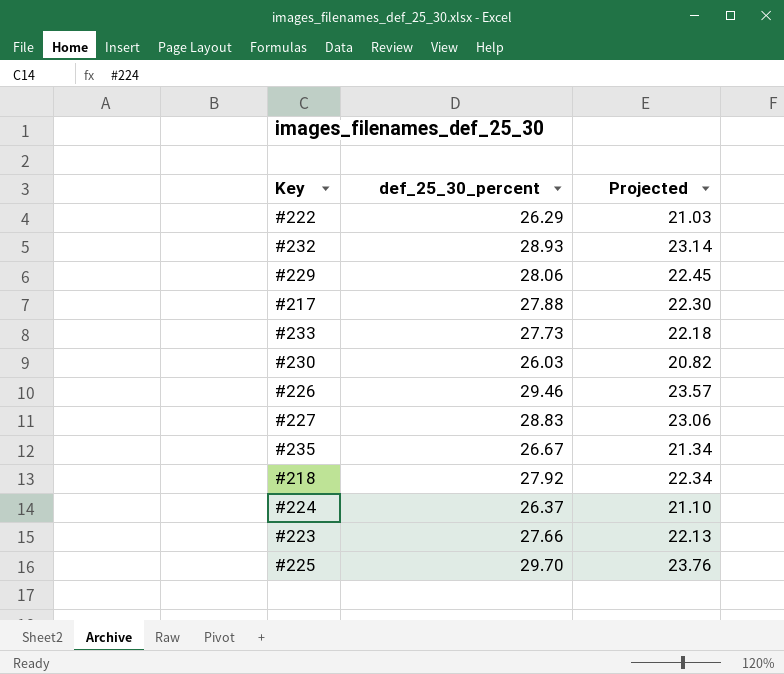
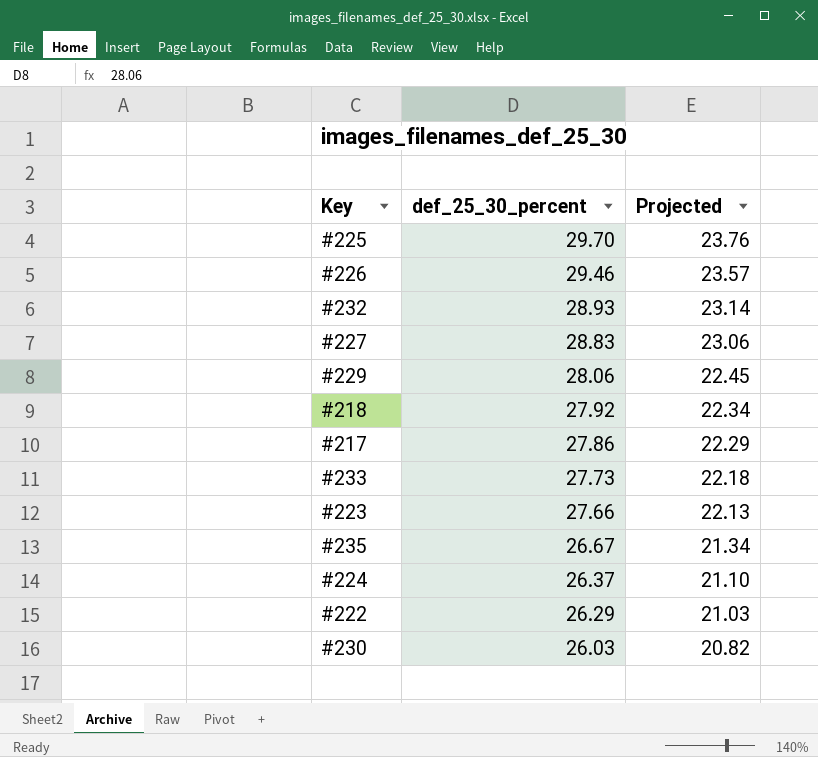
row order: none -> def_25_30_percent descending
#217 | def_25_30_percent: 27.88 -> 27.86
#217 | Projected: 22.30 -> 22.29

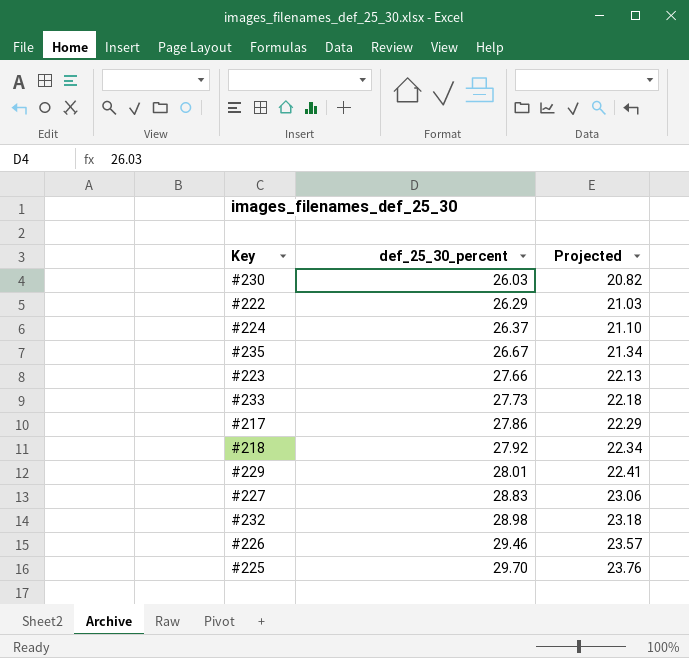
row order: def_25_30_percent descending -> def_25_30_percent ascending
#229 | def_25_30_percent: 28.06 -> 28.01
#229 | Projected: 22.45 -> 22.41
#232 | def_25_30_percent: 28.93 -> 28.98
#232 | Projected: 23.14 -> 23.18

